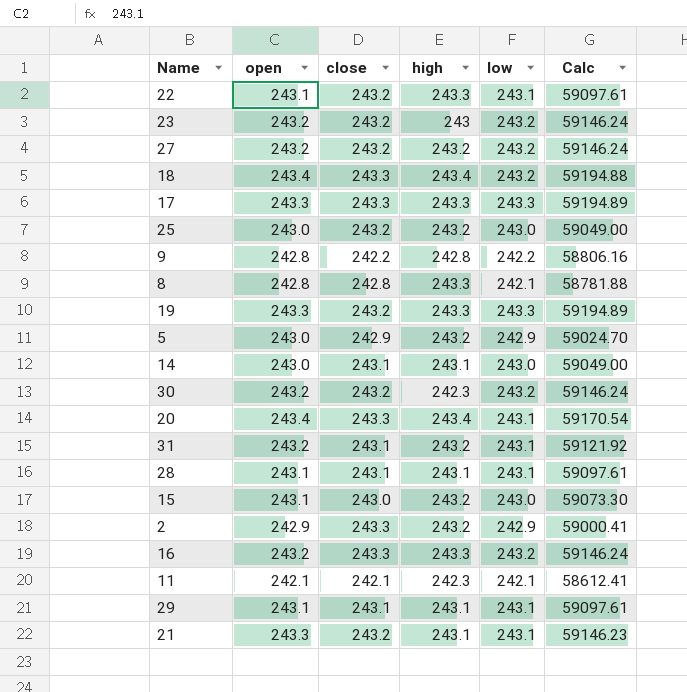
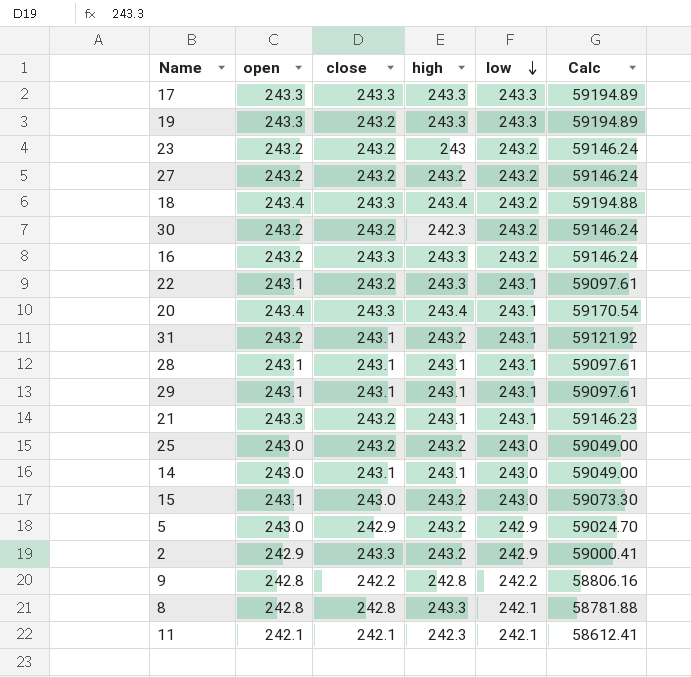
row order: none -> low descending

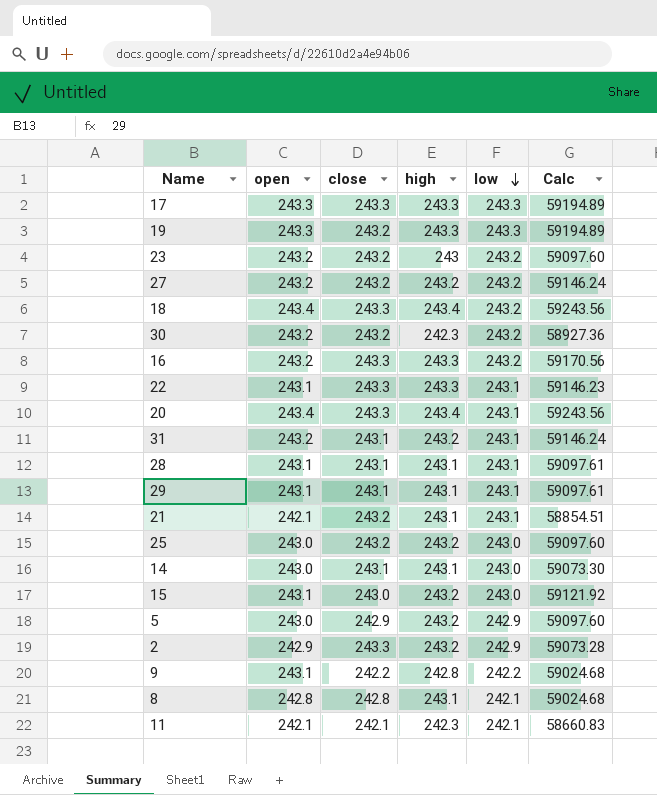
column Calc | formula: [open] * [low] -> [open] * [high]
22 | close: 243.2 -> 243.3
21 | open: 243.3 -> 242.1
9 | open: 242.8 -> 243.1
8 | high: 243.3 -> 243.1

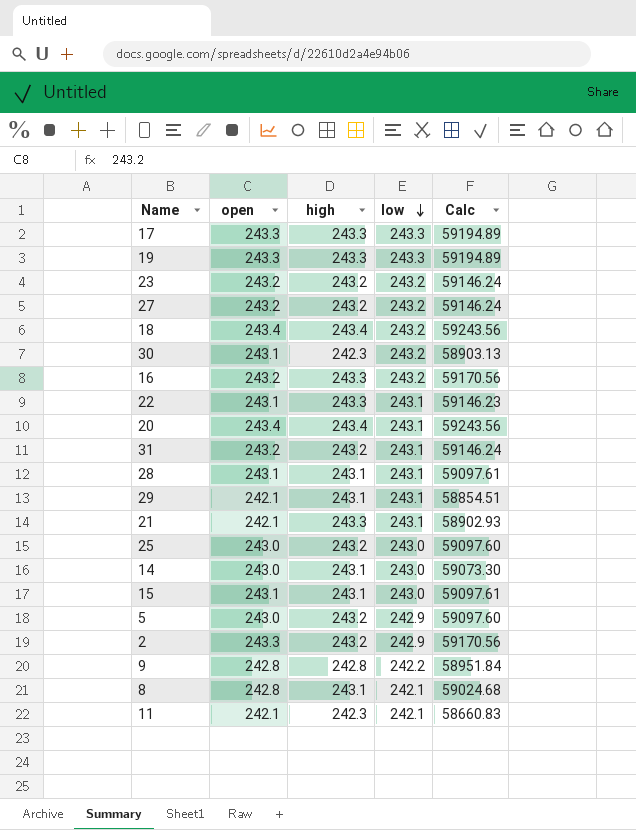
column close | position: 3 -> none
23 | high: 243 -> 243.2
23 | Calc: 59097.60 -> 59146.24
30 | open: 243.2 -> 243.1
30 | Calc: 58927.36 -> 58903.13
29 | open: 243.1 -> 242.1
29 | Calc: 59097.61 -> 58854.51
21 | high: 243.1 -> 243.3
21 | Calc: 58854.51 -> 58902.93
15 | high: 243.2 -> 243.1
15 | Calc: 59121.92 -> 59097.61
2 | open: 242.9 -> 243.3
2 | Calc: 59073.28 -> 59170.56
9 | open: 243.1 -> 242.8
9 | Calc: 59024.68 -> 58951.84

